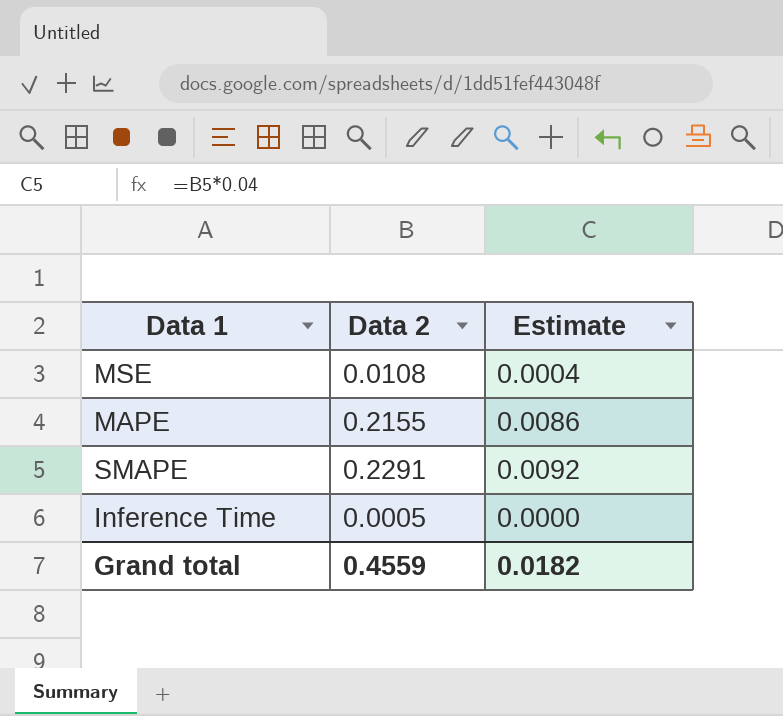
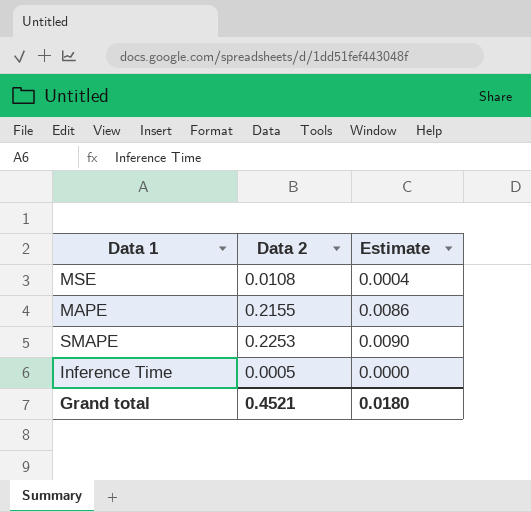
SMAPE | Data 2: 0.2291 -> 0.2253
SMAPE | Estimate: 0.0092 -> 0.0090
Grand total | Data 2: 0.4559 -> 0.4521
Grand total | Estimate: 0.0182 -> 0.0180

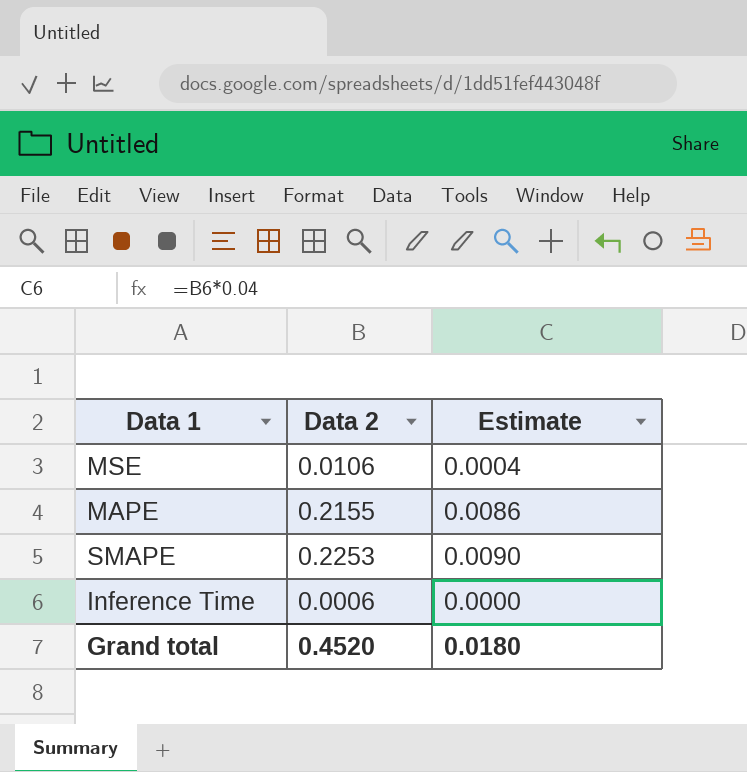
MSE | Data 2: 0.0108 -> 0.0106
Inference Time | Data 2: 0.0005 -> 0.0006
Grand total | Data 2: 0.4521 -> 0.4520

